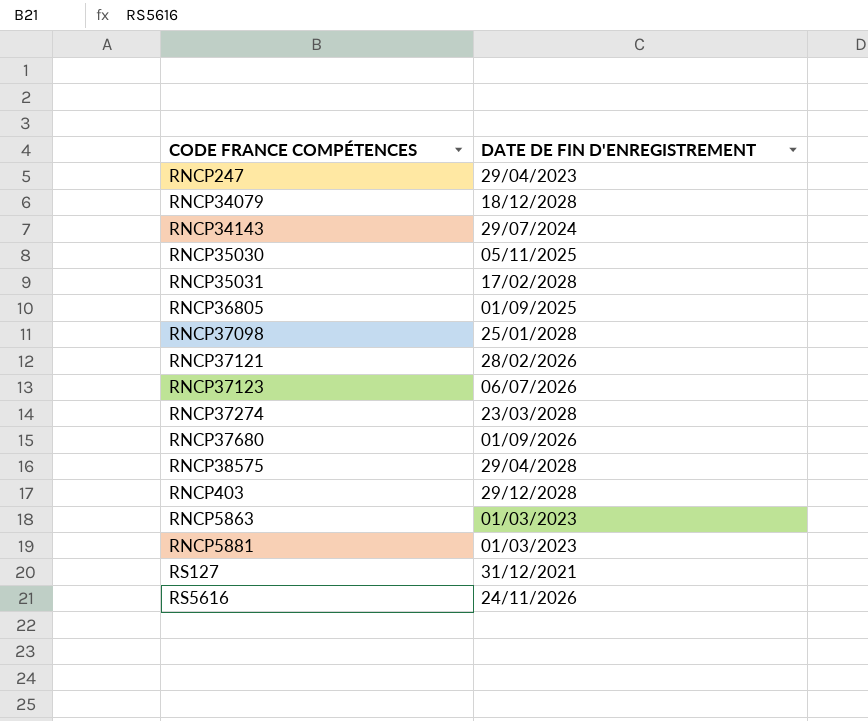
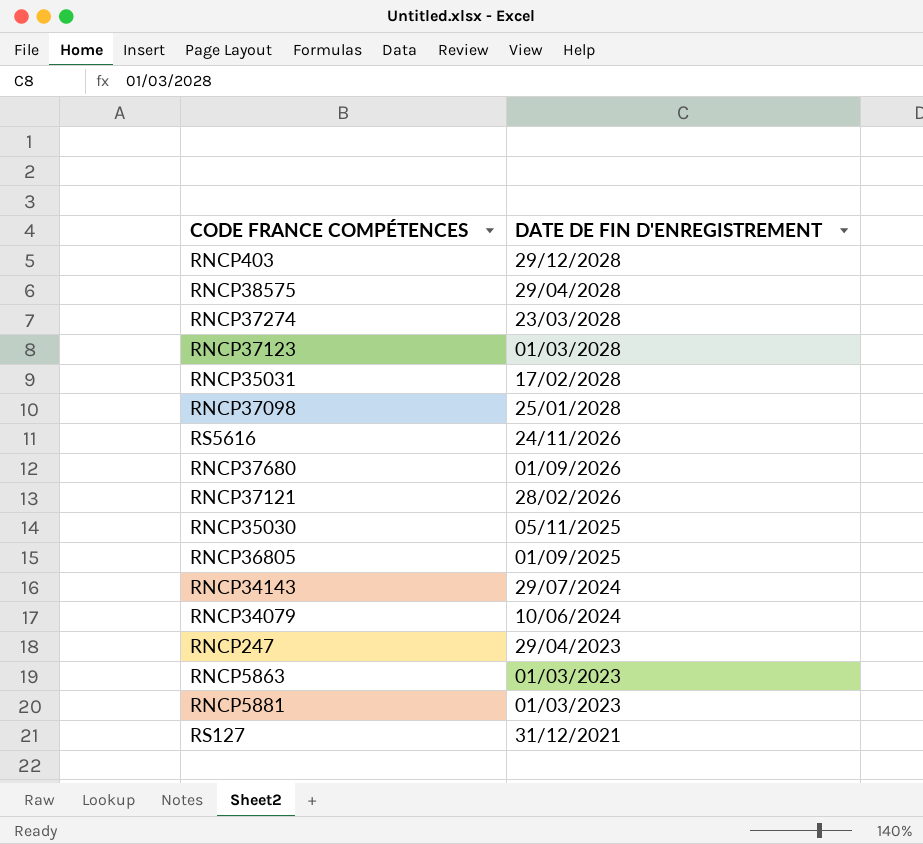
row order: none -> DATE DE FIN D'ENREGISTREMENT descending
RNCP37123 | DATE DE FIN D'ENREGISTREMENT: 06/07/2026 -> 01/03/2028
RNCP34079 | DATE DE FIN D'ENREGISTREMENT: 18/12/2028 -> 10/06/2024

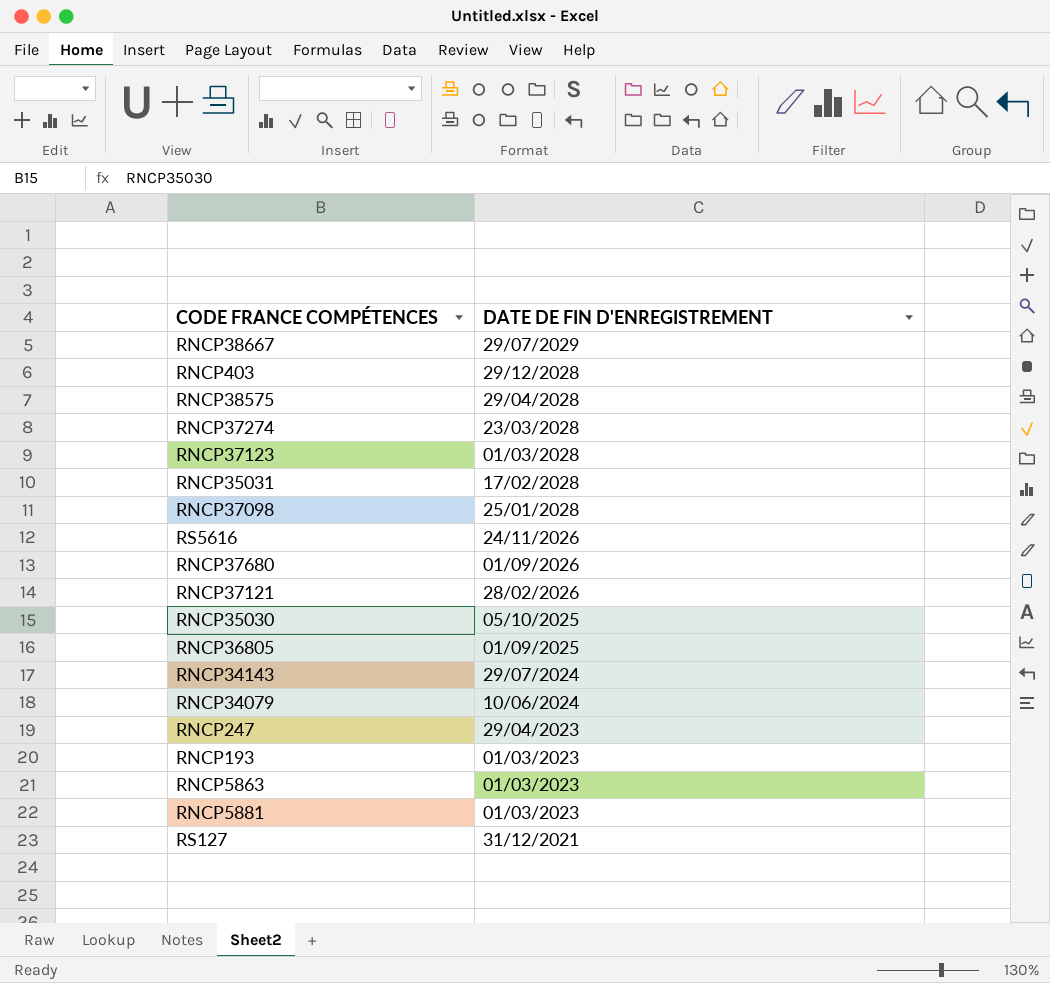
row RNCP38667: none -> 29/07/2029
RNCP35030 | DATE DE FIN D'ENREGISTREMENT: 05/11/2025 -> 05/10/2025
row RNCP193: none -> 01/03/2023

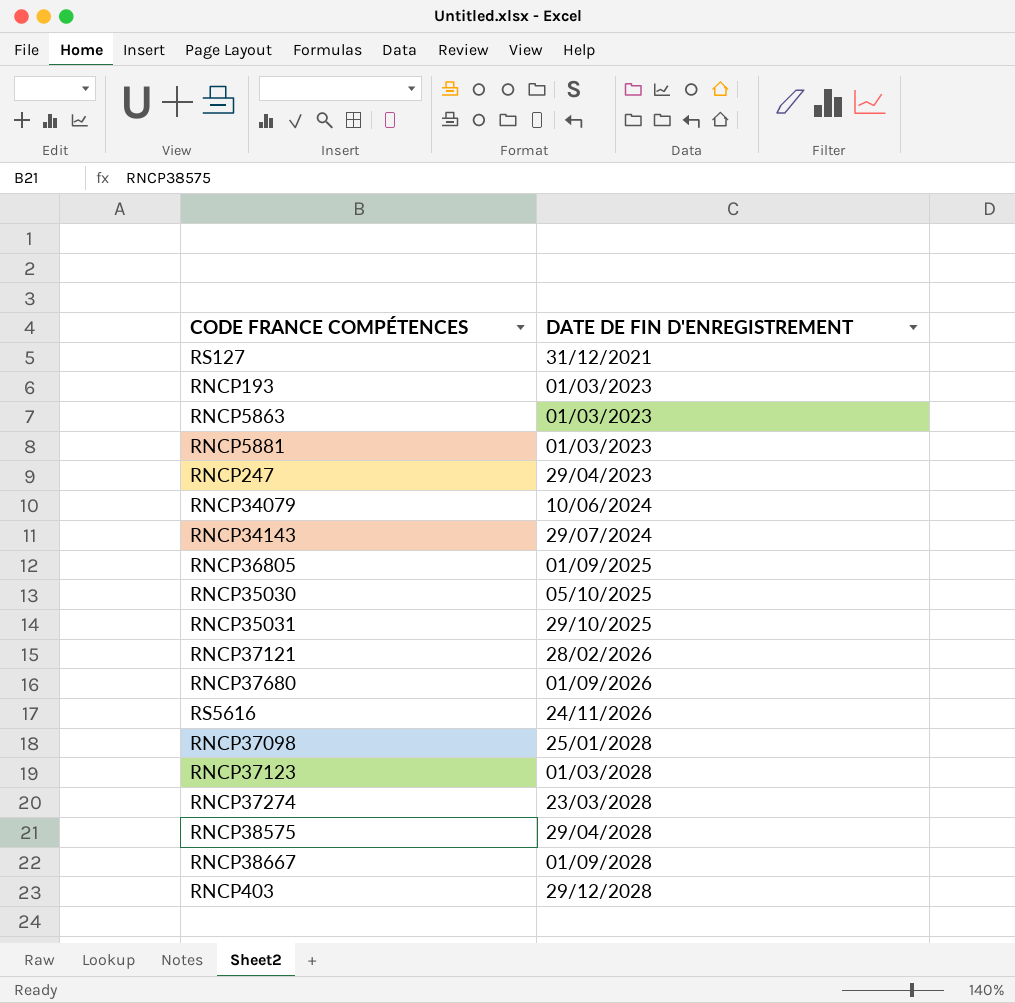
row order: DATE DE FIN D'ENREGISTREMENT descending -> DATE DE FIN D'ENREGISTREMENT ascending
RNCP35031 | DATE DE FIN D'ENREGISTREMENT: 17/02/2028 -> 29/10/2025
RNCP38667 | DATE DE FIN D'ENREGISTREMENT: 29/07/2029 -> 01/09/2028

